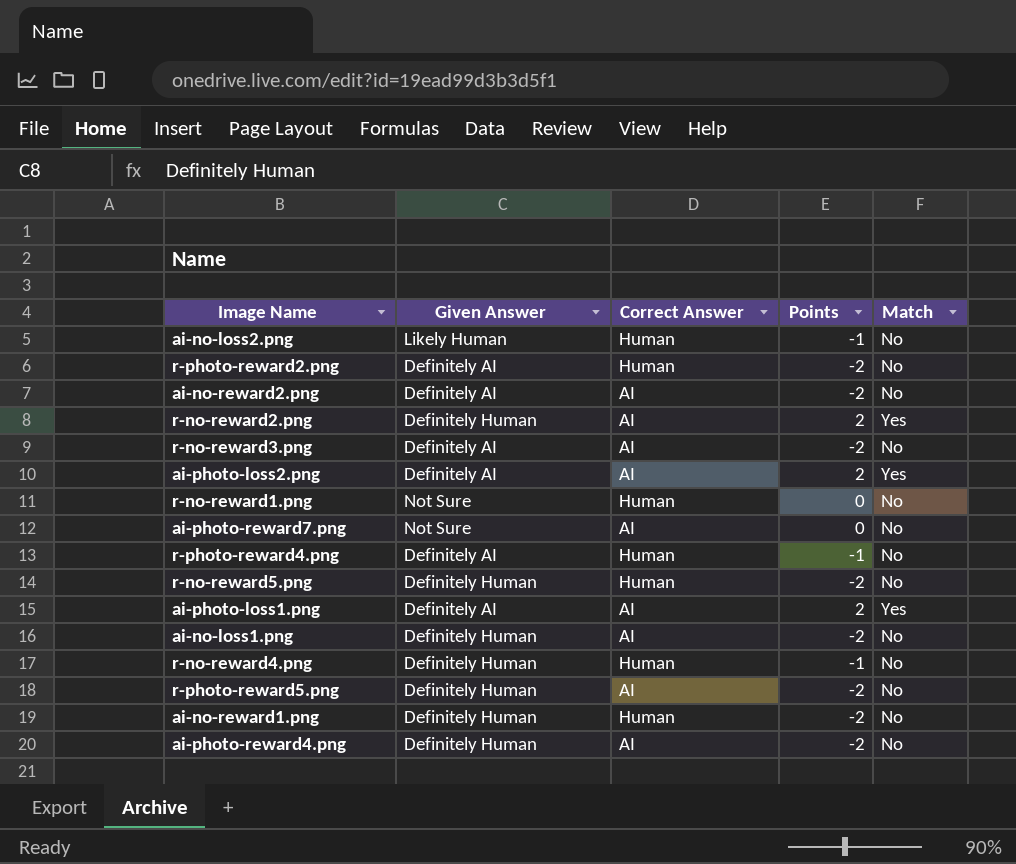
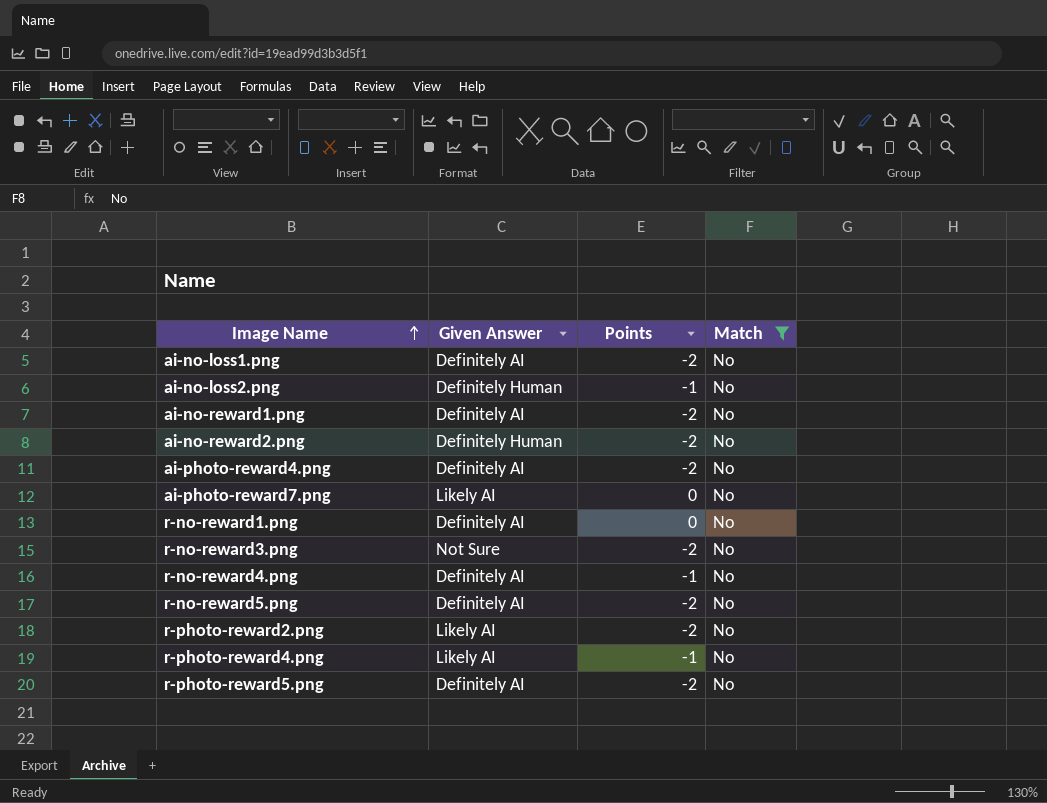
filter: none -> Match = No
row order: none -> Image Name ascending
column Correct Answer | position: 3 -> none
ai-no-loss1.png | Given Answer: Definitely Human -> Definitely AI
ai-no-loss2.png | Given Answer: Likely Human -> Definitely Human
ai-no-reward1.png | Given Answer: Definitely Human -> Definitely AI
ai-no-reward2.png | Given Answer: Definitely AI -> Definitely Human
ai-photo-reward4.png | Given Answer: Definitely Human -> Definitely AI
ai-photo-reward7.png | Given Answer: Not Sure -> Likely AI
r-no-reward1.png | Given Answer: Not Sure -> Definitely AI
r-no-reward3.png | Given Answer: Definitely AI -> Not Sure
r-no-reward4.png | Given Answer: Definitely Human -> Definitely AI
r-no-reward5.png | Given Answer: Definitely Human -> Definitely AI
r-photo-reward2.png | Given Answer: Definitely AI -> Likely AI
r-photo-reward4.png | Given Answer: Definitely AI -> Likely AI
r-photo-reward5.png | Given Answer: Definitely Human -> Definitely AI

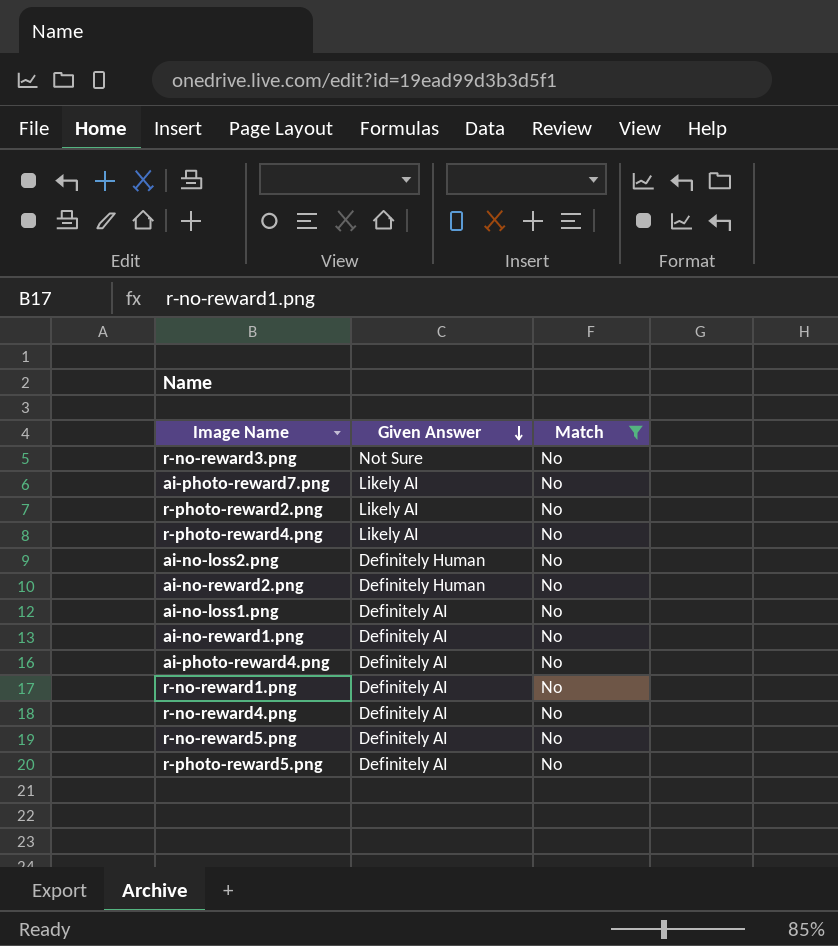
row order: Image Name ascending -> Given Answer descending
column Points | position: 3 -> none

